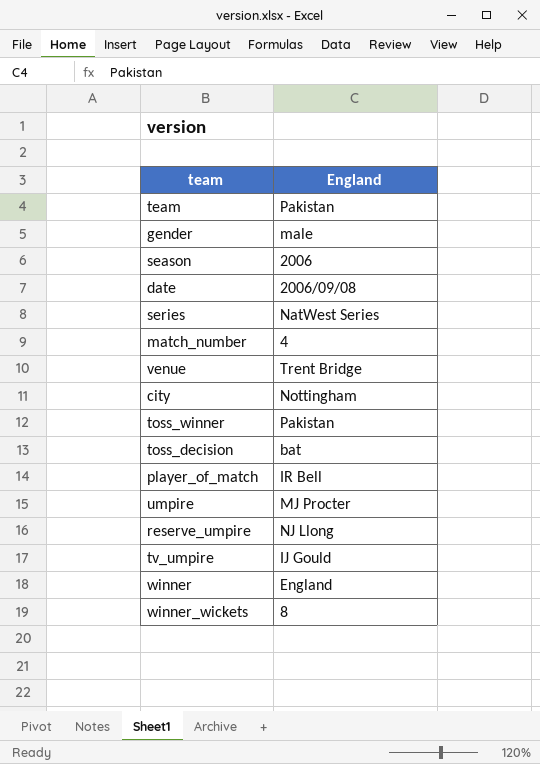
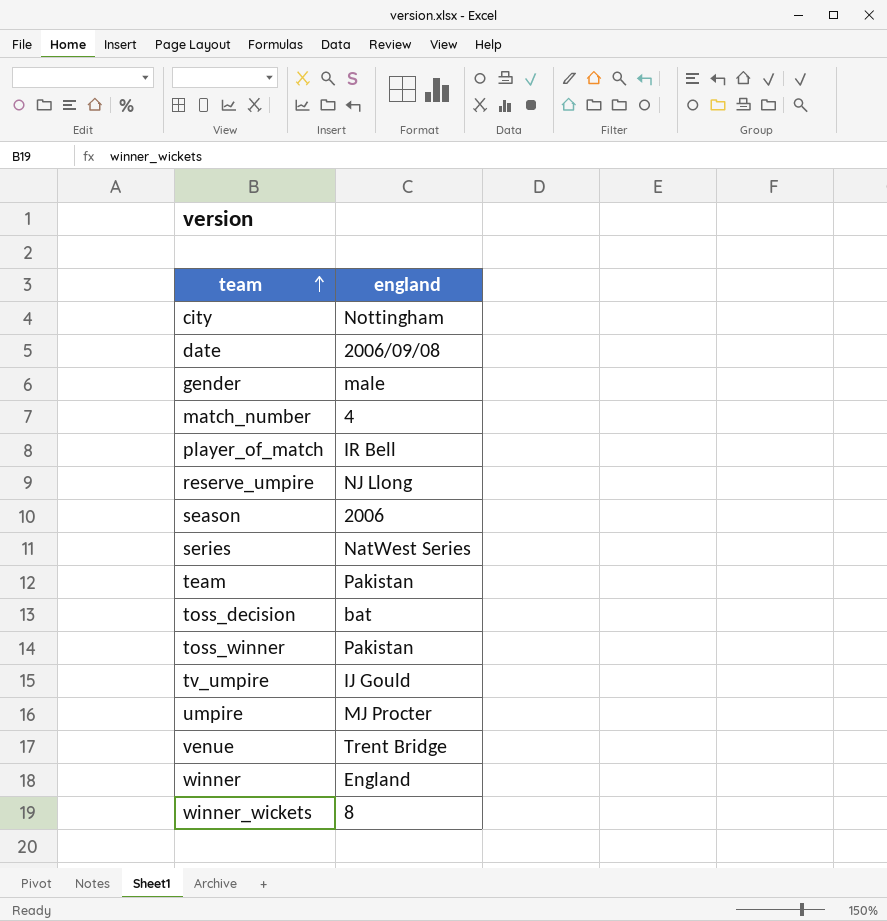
row order: none -> team ascending
column name: England -> england

